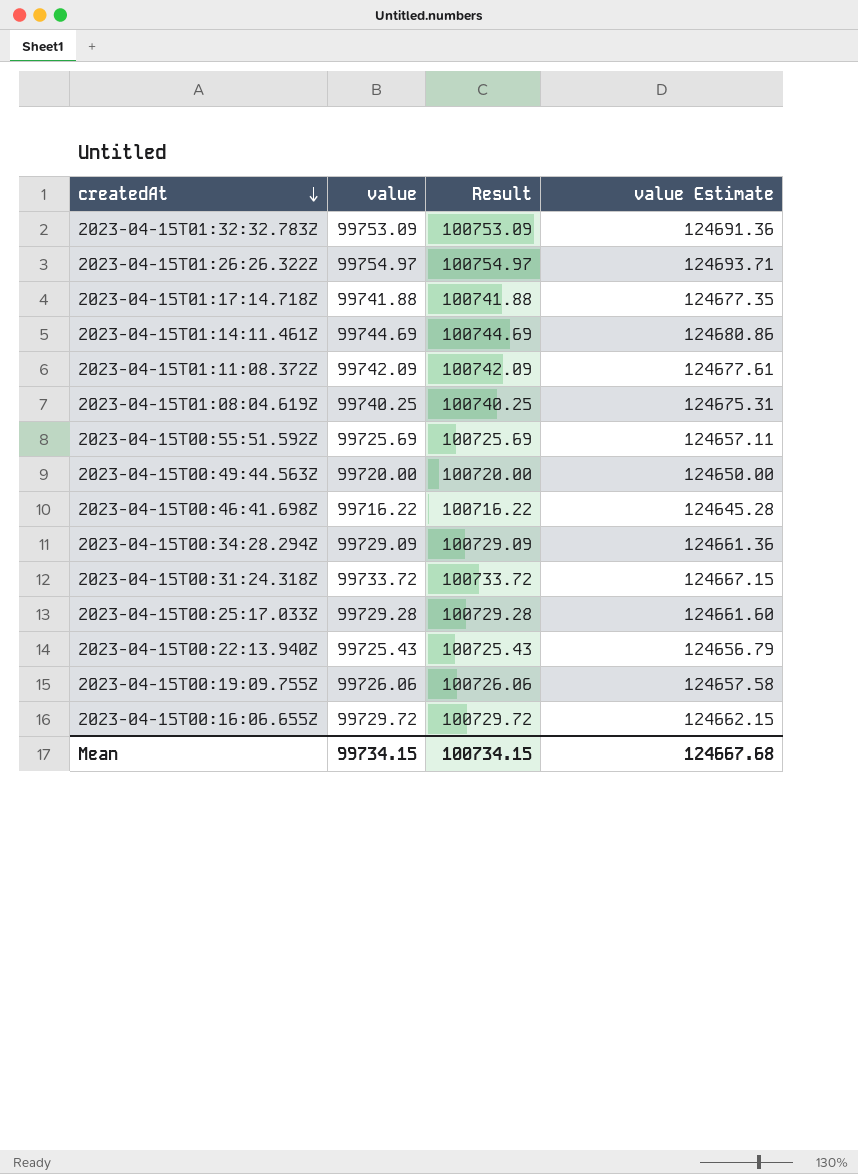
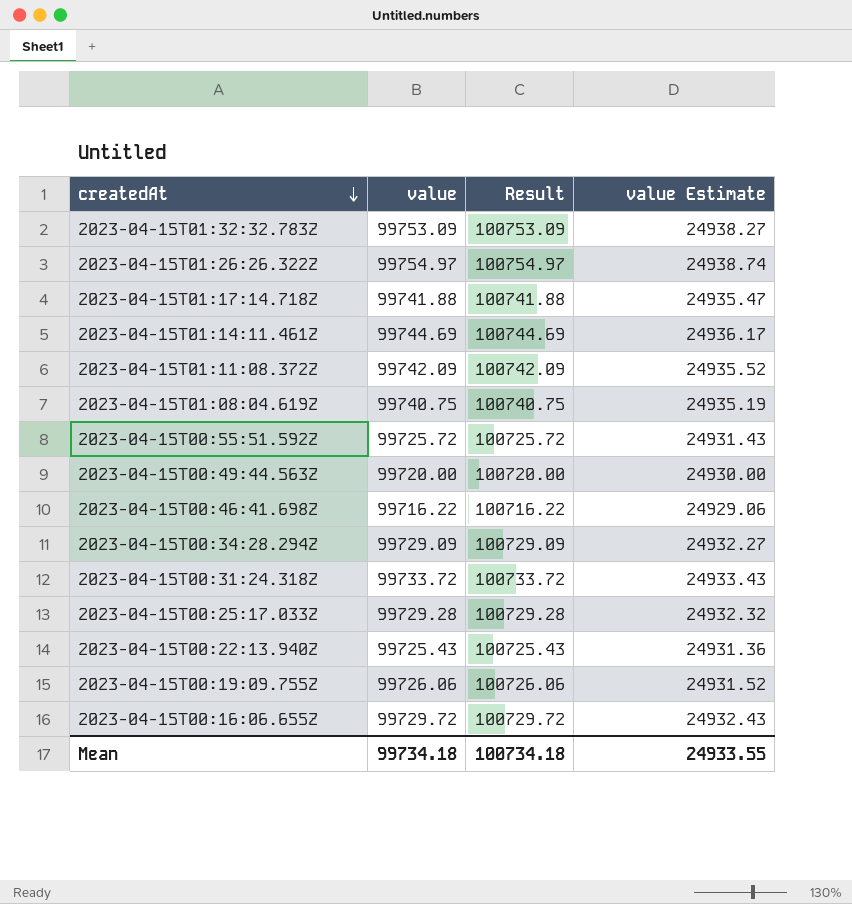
column value Estimate | formula: [value] * 1.25 -> [value] * 0.25
2023-04-15T01:08:04.619Z | value: 99740.25 -> 99740.75
2023-04-15T01:08:04.619Z | Result: 100740.25 -> 100740.75
2023-04-15T00:55:51.592Z | value: 99725.69 -> 99725.72
2023-04-15T00:55:51.592Z | Result: 100725.69 -> 100725.72
Mean | value: 99734.15 -> 99734.18
Mean | Result: 100734.15 -> 100734.18
Mean | value Estimate: 124667.68 -> 24933.55

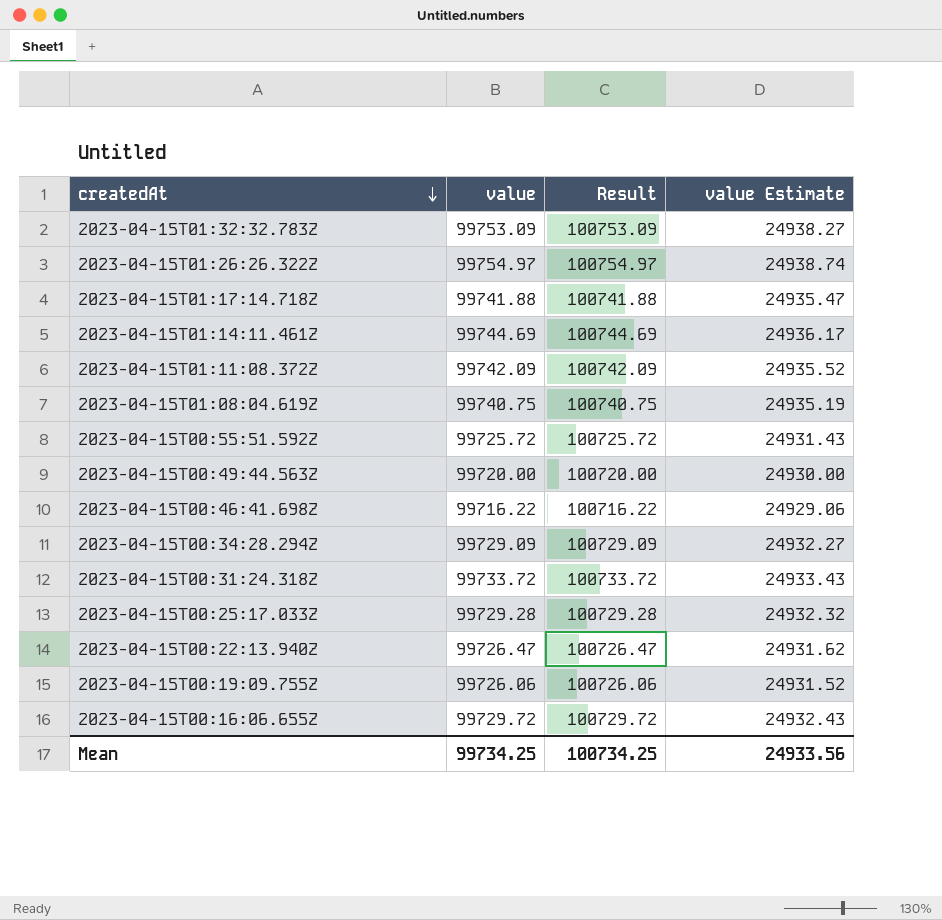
2023-04-15T00:22:13.940Z | value: 99725.43 -> 99726.47
2023-04-15T00:22:13.940Z | Result: 100725.43 -> 100726.47
2023-04-15T00:22:13.940Z | value Estimate: 24931.36 -> 24931.62
Mean | value: 99734.18 -> 99734.25
Mean | Result: 100734.18 -> 100734.25
Mean | value Estimate: 24933.55 -> 24933.56

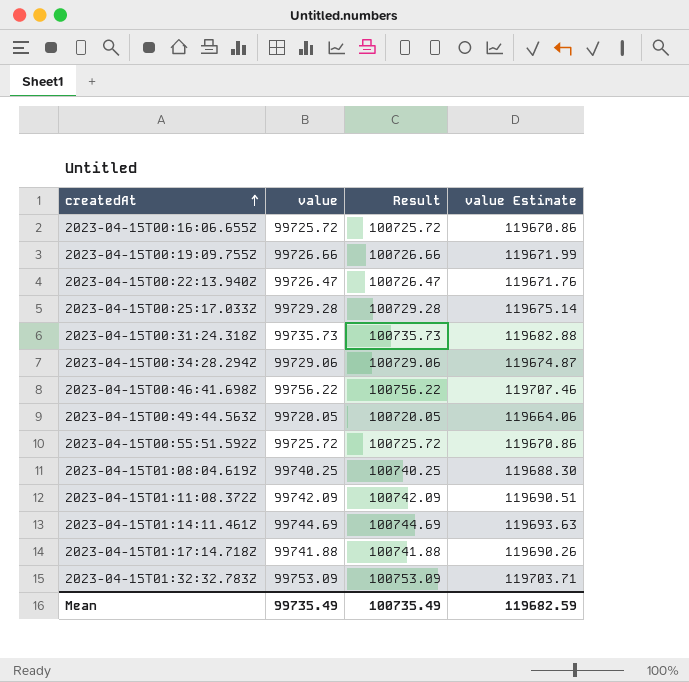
row order: createdAt descending -> createdAt ascending
column value Estimate | formula: [value] * 0.25 -> [value] * 1.2
row 2023-04-15T01:26:26.322Z: 99754.97 | 100754.97 | 24938.74 -> none
2023-04-15T00:16:06.655Z | value: 99729.72 -> 99725.72
2023-04-15T00:16:06.655Z | Result: 100729.72 -> 100725.72
2023-04-15T00:19:09.755Z | value: 99726.06 -> 99726.66
2023-04-15T00:19:09.755Z | Result: 100726.06 -> 100726.66
2023-04-15T00:31:24.318Z | value: 99733.72 -> 99735.73
2023-04-15T00:31:24.318Z | Result: 100733.72 -> 100735.73
2023-04-15T00:34:28.294Z | value: 99729.09 -> 99729.06
2023-04-15T00:34:28.294Z | Result: 100729.09 -> 100729.06
2023-04-15T00:46:41.698Z | value: 99716.22 -> 99756.22
2023-04-15T00:46:41.698Z | Result: 100716.22 -> 100756.22
2023-04-15T00:49:44.563Z | value: 99720.00 -> 99720.05
2023-04-15T00:49:44.563Z | Result: 100720.00 -> 100720.05
2023-04-15T01:08:04.619Z | value: 99740.75 -> 99740.25
2023-04-15T01:08:04.619Z | Result: 100740.75 -> 100740.25
Mean | value: 99734.25 -> 99735.49
Mean | Result: 100734.25 -> 100735.49
Mean | value Estimate: 24933.56 -> 119682.59

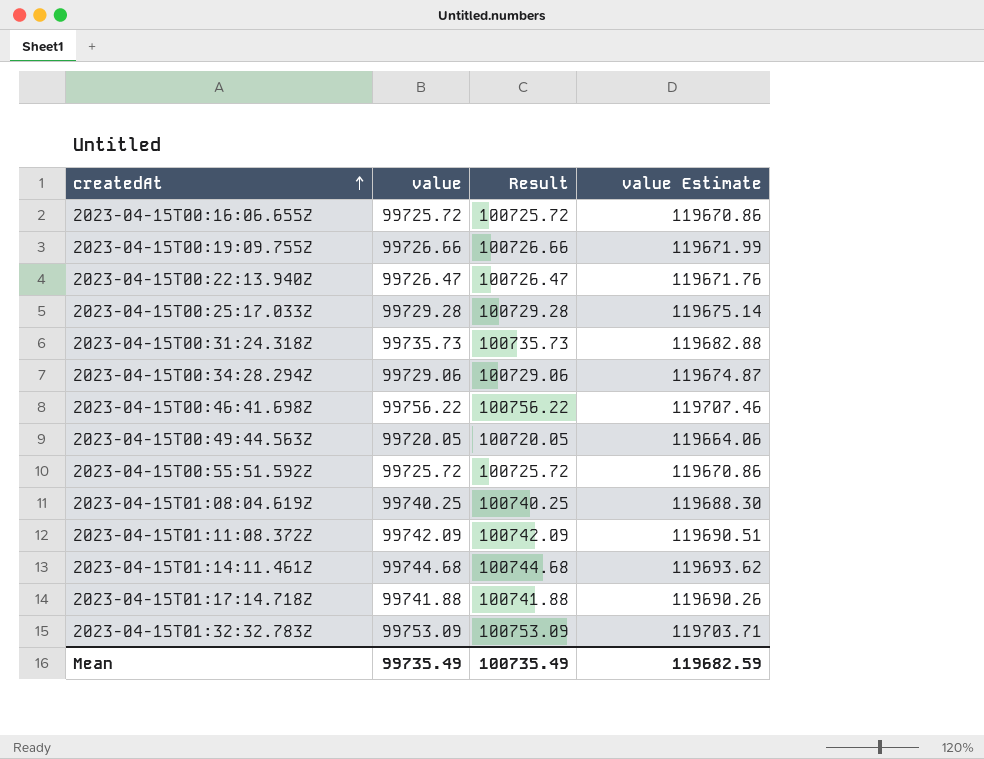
2023-04-15T01:14:11.461Z | value: 99744.69 -> 99744.68
2023-04-15T01:14:11.461Z | Result: 100744.69 -> 100744.68
2023-04-15T01:14:11.461Z | value Estimate: 119693.63 -> 119693.62

